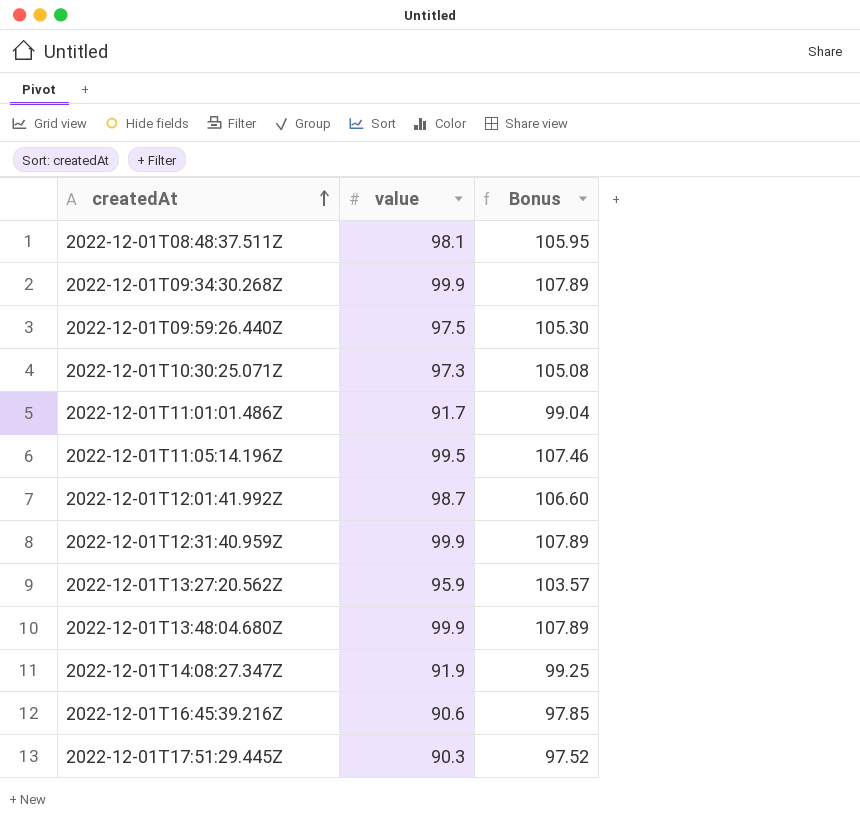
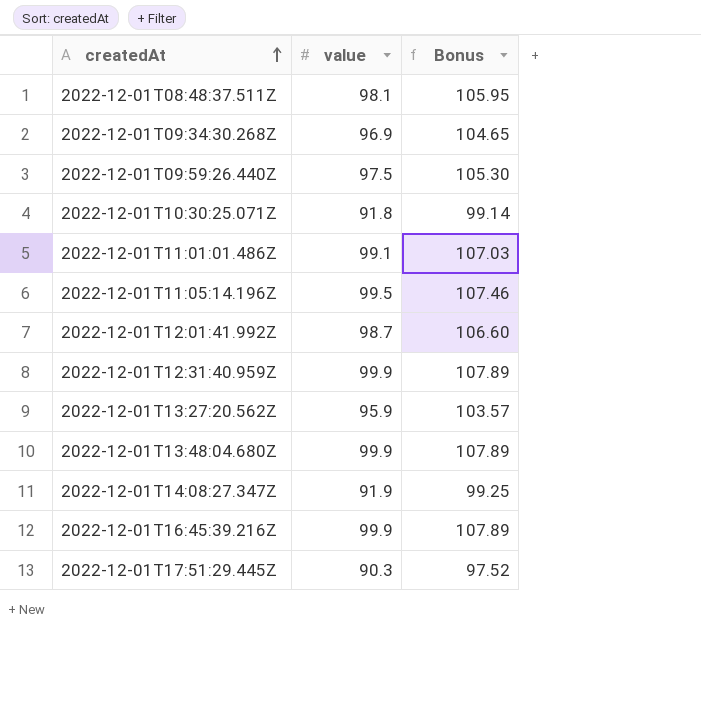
2022-12-01T09:34:30.268Z | value: 99.9 -> 96.9
2022-12-01T09:34:30.268Z | Bonus: 107.89 -> 104.65
2022-12-01T10:30:25.071Z | value: 97.3 -> 91.8
2022-12-01T10:30:25.071Z | Bonus: 105.08 -> 99.14
2022-12-01T11:01:01.486Z | value: 91.7 -> 99.1
2022-12-01T11:01:01.486Z | Bonus: 99.04 -> 107.03
2022-12-01T16:45:39.216Z | value: 90.6 -> 99.9
2022-12-01T16:45:39.216Z | Bonus: 97.85 -> 107.89

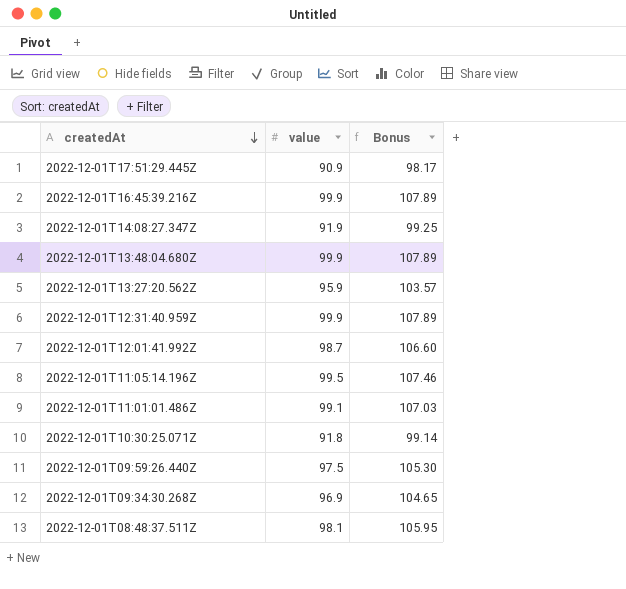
row order: createdAt ascending -> createdAt descending
2022-12-01T17:51:29.445Z | value: 90.3 -> 90.9
2022-12-01T17:51:29.445Z | Bonus: 97.52 -> 98.17

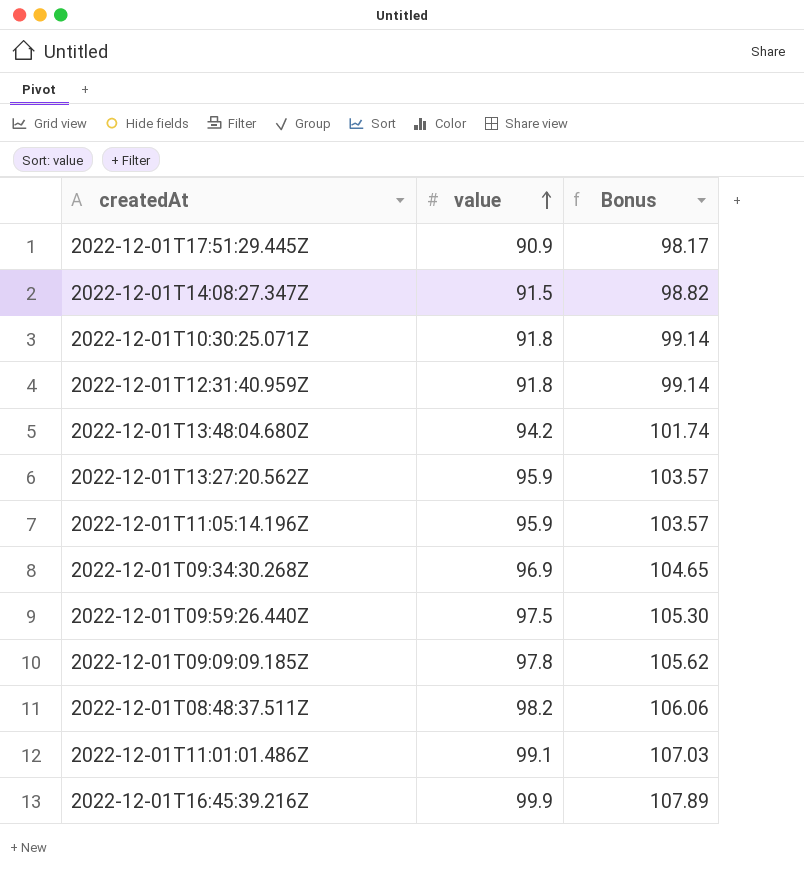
row order: createdAt descending -> value ascending
row 2022-12-01T12:01:41.992Z: 98.7 | 106.60 -> none
2022-12-01T14:08:27.347Z | value: 91.9 -> 91.5
2022-12-01T14:08:27.347Z | Bonus: 99.25 -> 98.82
2022-12-01T12:31:40.959Z | value: 99.9 -> 91.8
2022-12-01T12:31:40.959Z | Bonus: 107.89 -> 99.14
2022-12-01T13:48:04.680Z | value: 99.9 -> 94.2
2022-12-01T13:48:04.680Z | Bonus: 107.89 -> 101.74
2022-12-01T11:05:14.196Z | value: 99.5 -> 95.9
2022-12-01T11:05:14.196Z | Bonus: 107.46 -> 103.57
row 2022-12-01T09:09:09.185Z: none -> 97.8 | 105.62
2022-12-01T08:48:37.511Z | value: 98.1 -> 98.2
2022-12-01T08:48:37.511Z | Bonus: 105.95 -> 106.06

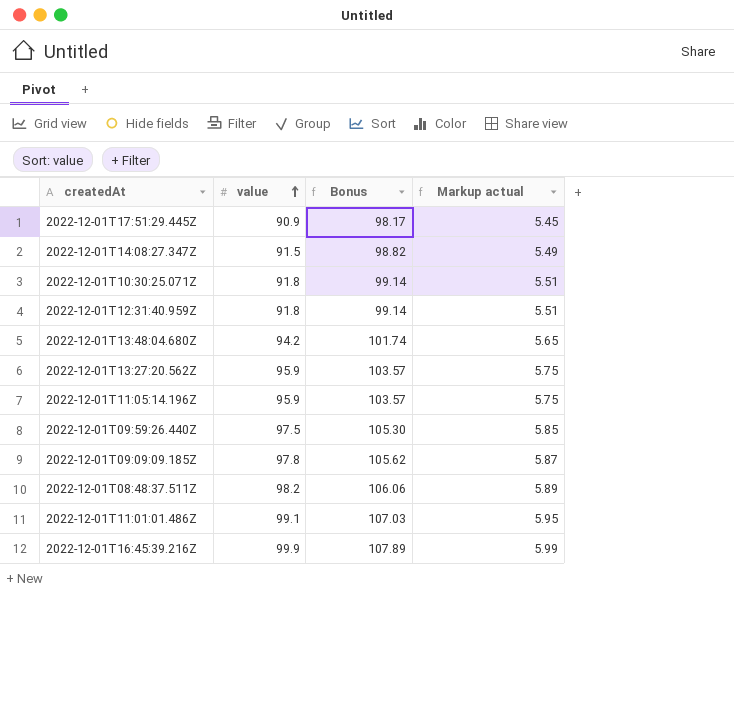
column Markup actual | formula: none -> [value] * 0.06
row 2022-12-01T09:34:30.268Z: 96.9 | 104.65 -> none

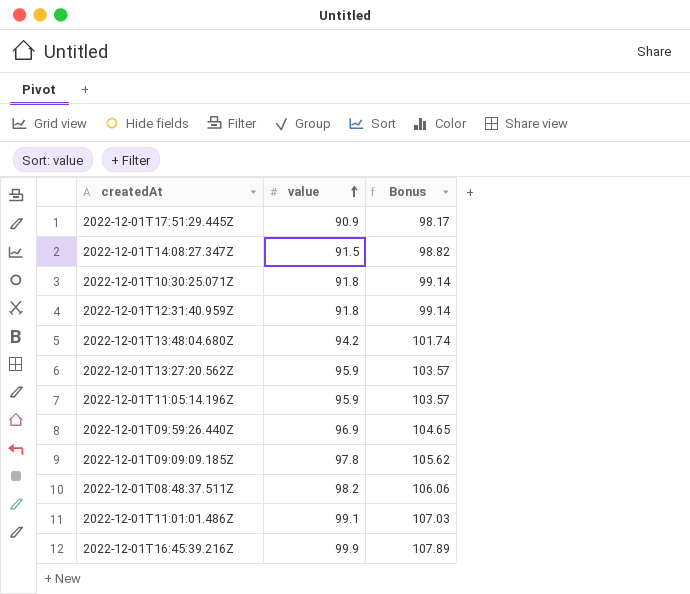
column Markup actual | formula: [value] * 0.06 -> none
2022-12-01T09:59:26.440Z | value: 97.5 -> 96.9
2022-12-01T09:59:26.440Z | Bonus: 105.30 -> 104.65

